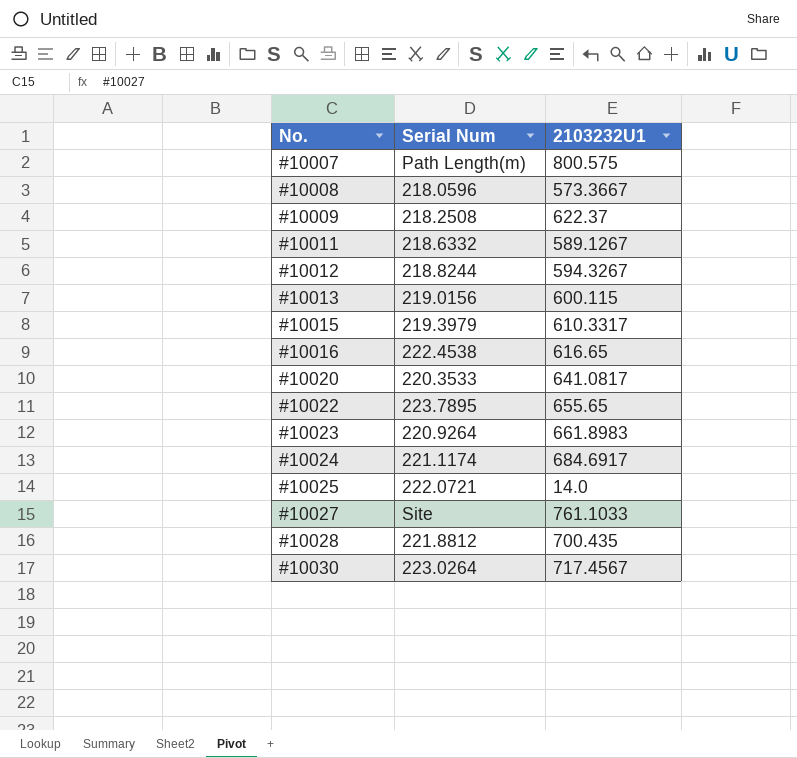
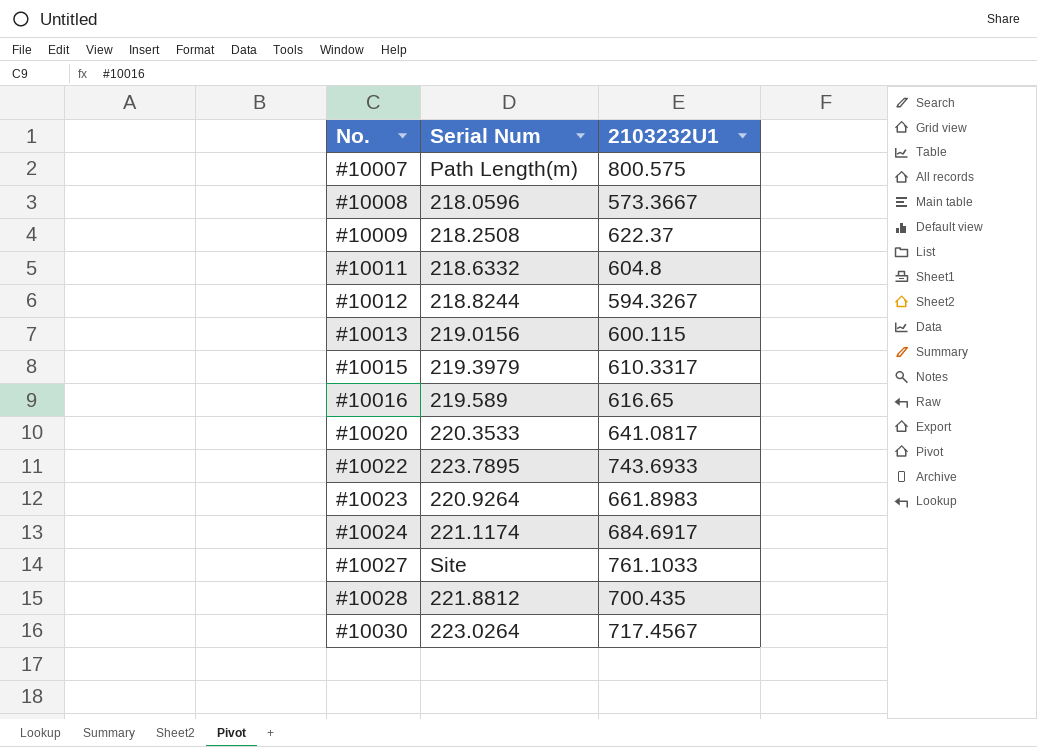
row #10025: 222.0721 | 14.0 -> none
#10011 | 2103232U1: 589.1267 -> 604.8
#10016 | Serial Num: 222.4538 -> 219.589
#10022 | 2103232U1: 655.65 -> 743.6933

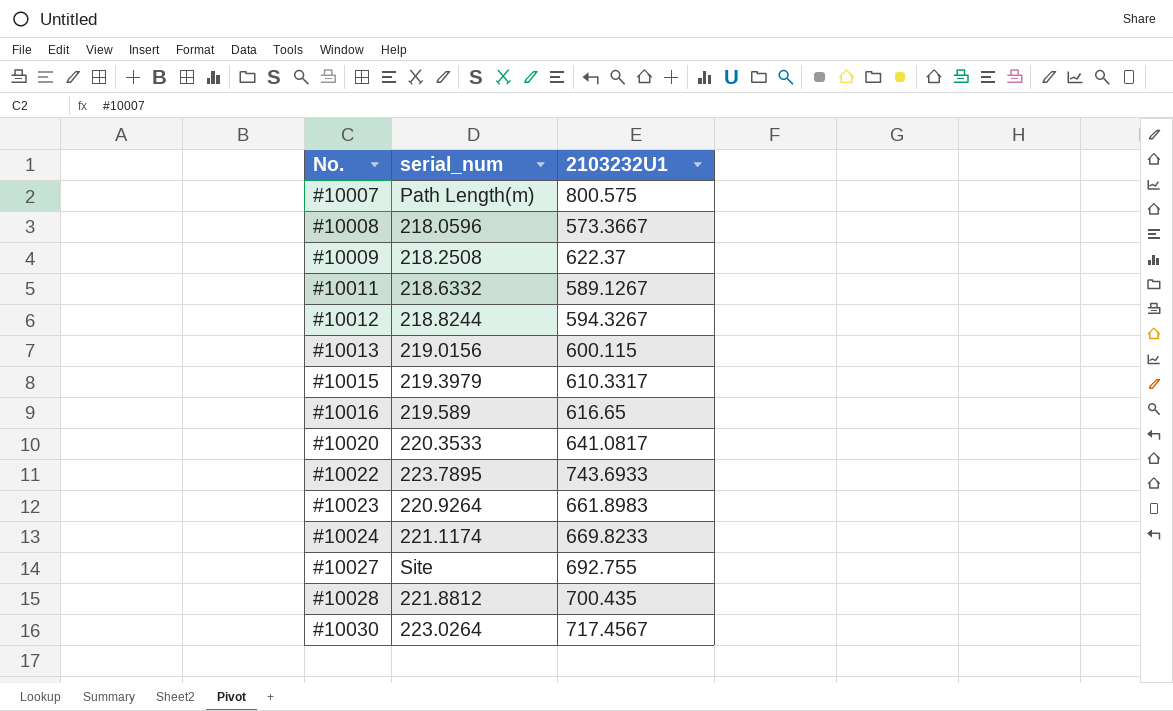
column name: Serial Num -> serial_num
#10011 | 2103232U1: 604.8 -> 589.1267
#10024 | 2103232U1: 684.6917 -> 669.8233
#10027 | 2103232U1: 761.1033 -> 692.755

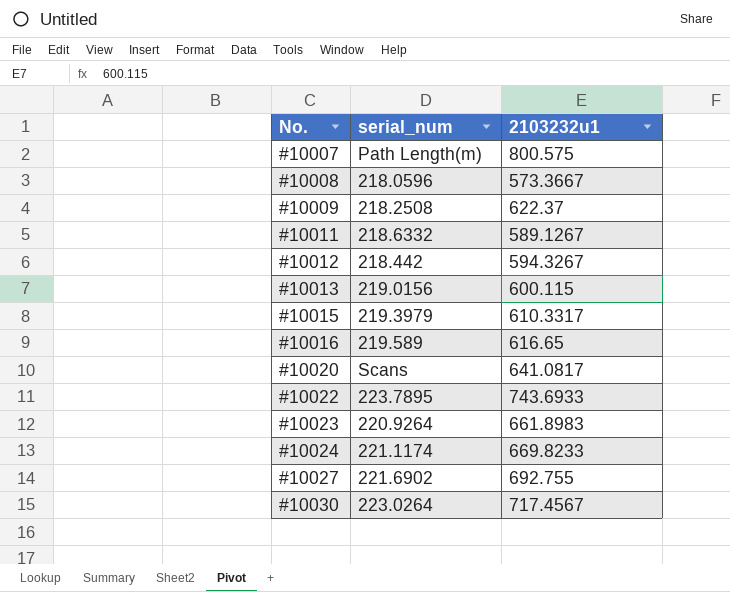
column name: 2103232U1 -> 2103232u1
row #10028: 221.8812 | 700.435 -> none
#10012 | serial_num: 218.8244 -> 218.442
#10020 | serial_num: 220.3533 -> Scans
#10027 | serial_num: Site -> 221.6902

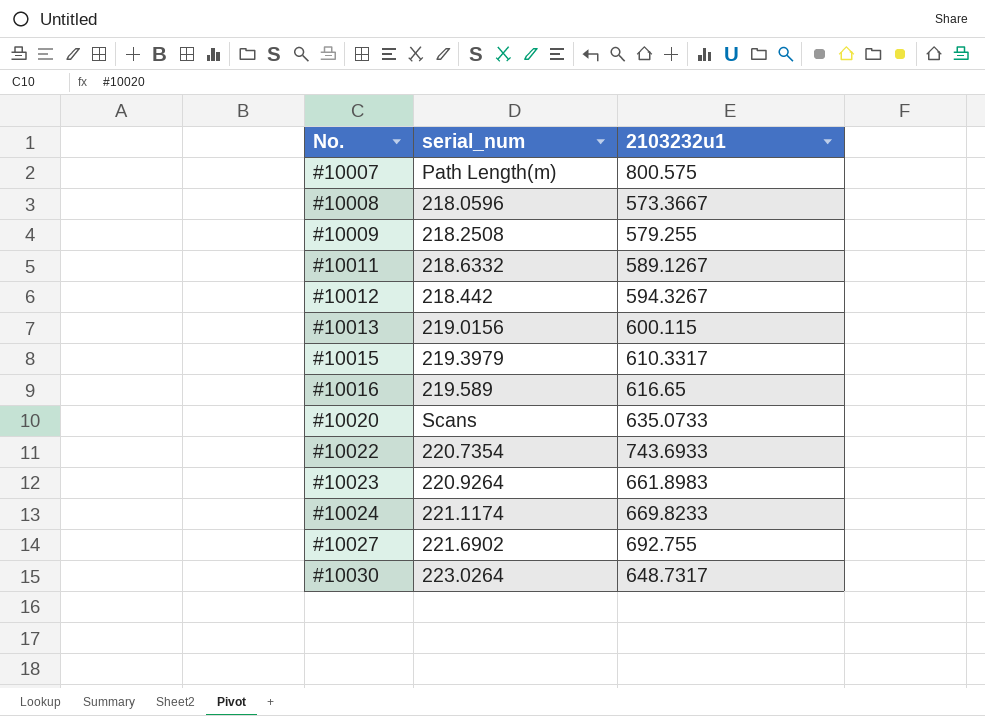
#10009 | 2103232u1: 622.37 -> 579.255
#10020 | 2103232u1: 641.0817 -> 635.0733
#10022 | serial_num: 223.7895 -> 220.7354
#10030 | 2103232u1: 717.4567 -> 648.7317

